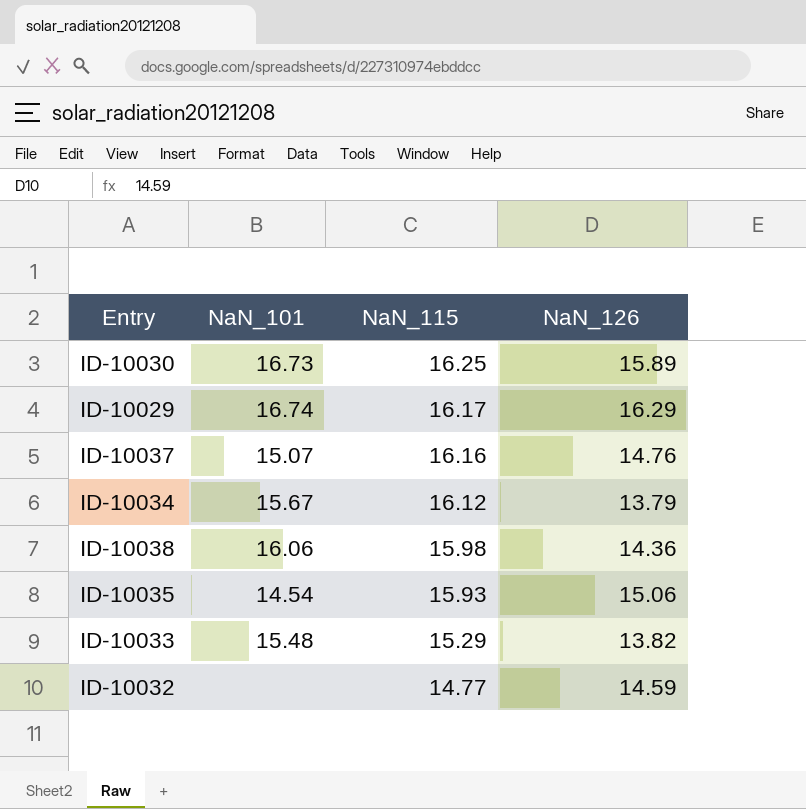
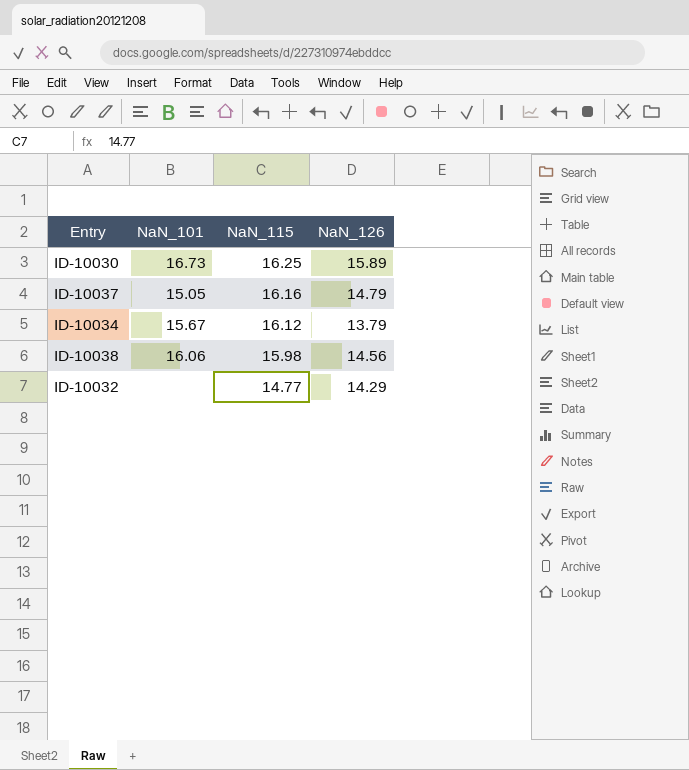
row ID-10029: 16.74 | 16.17 | 16.29 -> none
row ID-10035: 14.54 | 15.93 | 15.06 -> none
row ID-10033: 15.48 | 15.29 | 13.82 -> none
ID-10037 | NaN_101: 15.07 -> 15.05
ID-10037 | NaN_126: 14.76 -> 14.79
ID-10038 | NaN_126: 14.36 -> 14.56
ID-10032 | NaN_126: 14.59 -> 14.29

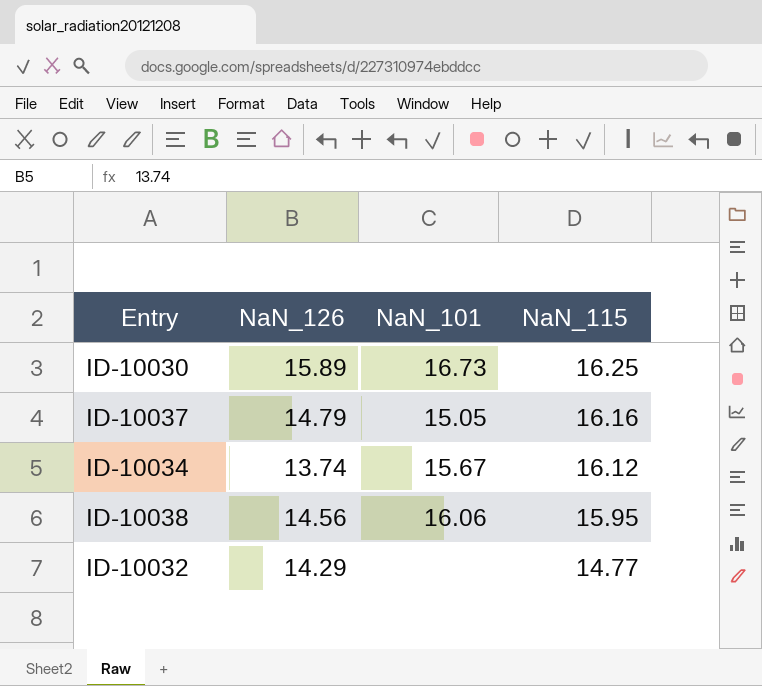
column NaN_126 | position: 4 -> 2
ID-10034 | NaN_126: 13.79 -> 13.74
ID-10038 | NaN_115: 15.98 -> 15.95

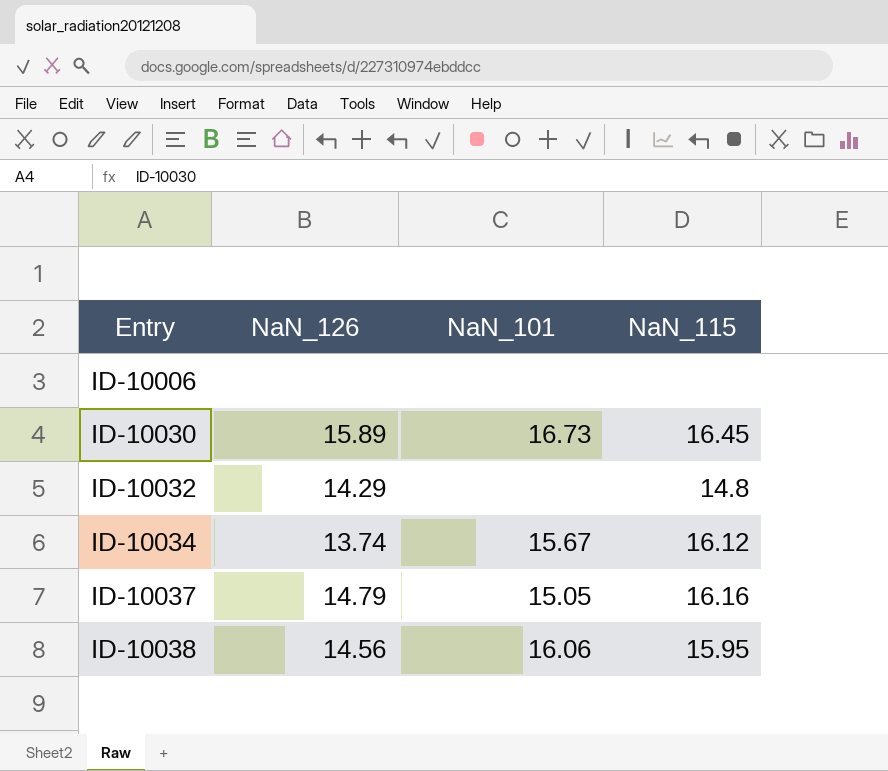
row order: NaN_115 descending -> Entry ascending
row ID-10006: none -> none | none | none
ID-10030 | NaN_115: 16.25 -> 16.45
ID-10032 | NaN_115: 14.77 -> 14.8

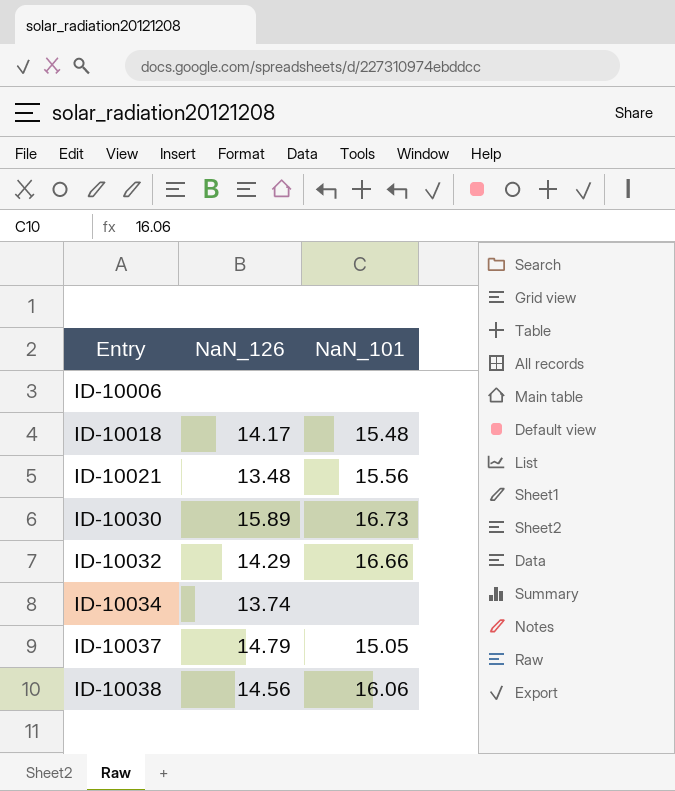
column NaN_115 | position: 4 -> none
row ID-10018: none -> 14.17 | 15.48
row ID-10021: none -> 13.48 | 15.56
ID-10032 | NaN_101: none -> 16.66
ID-10034 | NaN_101: 15.67 -> none

